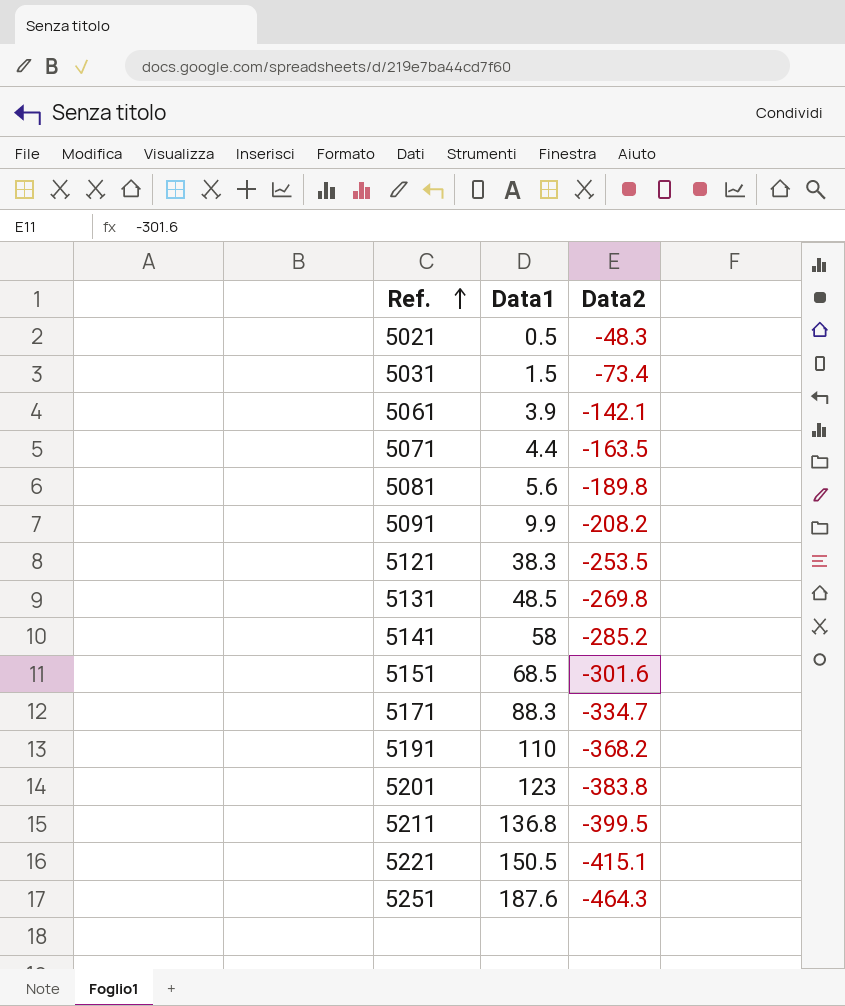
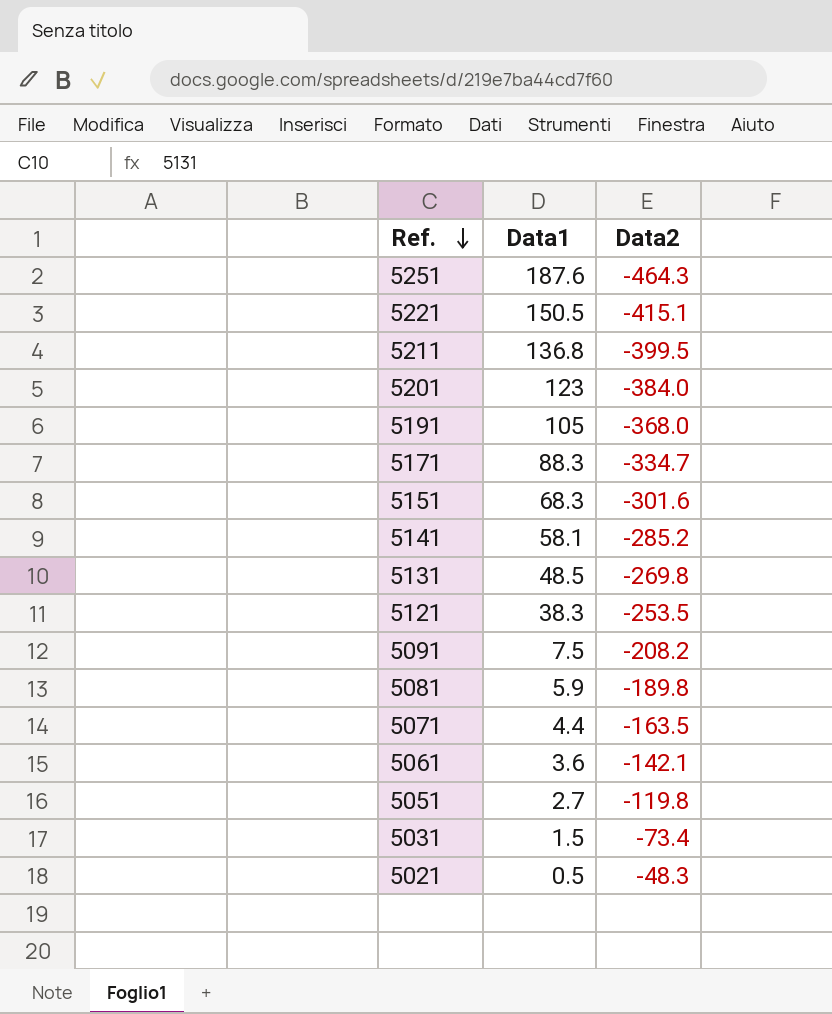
row order: Ref. ascending -> Ref. descending
5201 | Data2: -383.8 -> -384.0
5191 | Data1: 110 -> 105
5191 | Data2: -368.2 -> -368.0
5151 | Data1: 68.5 -> 68.3
5141 | Data1: 58 -> 58.1
5091 | Data1: 9.9 -> 7.5
5081 | Data1: 5.6 -> 5.9
5061 | Data1: 3.9 -> 3.6
row 5051: none -> 2.7 | -119.8

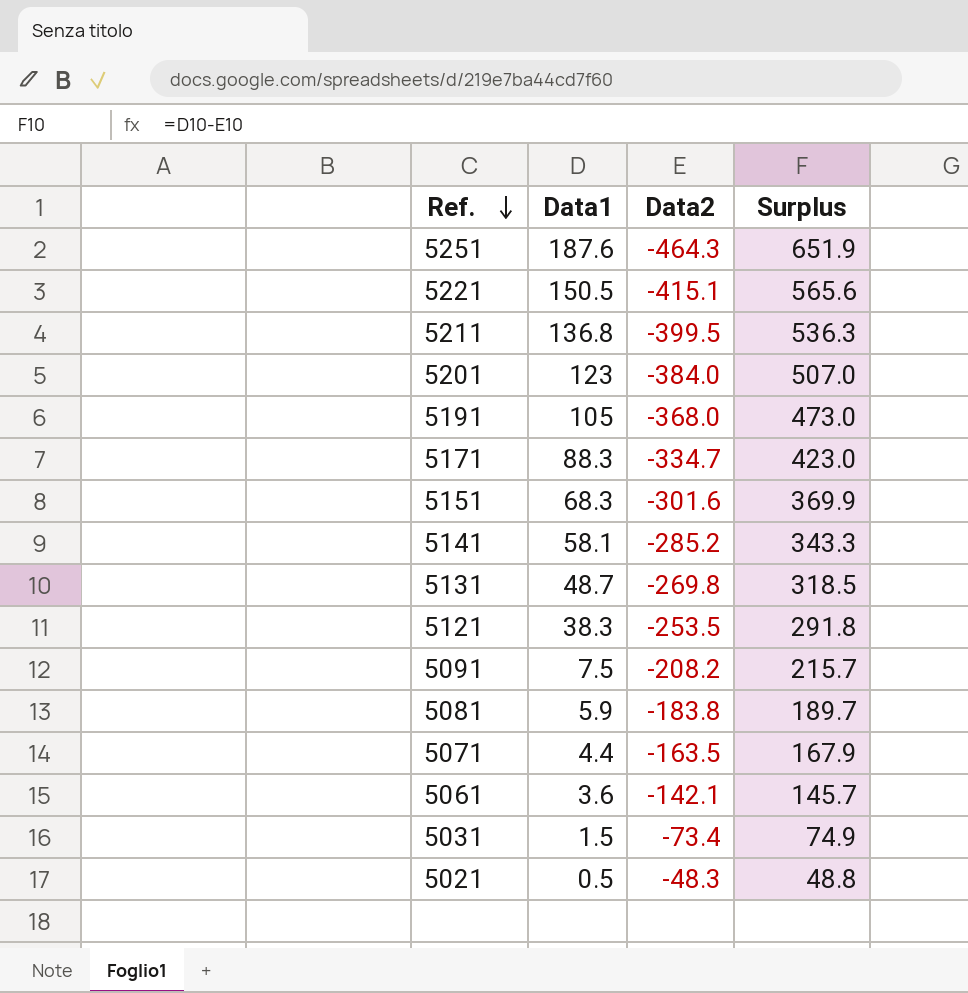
column Surplus | formula: none -> [Data1] - [Data2]
row 5051: 2.7 | -119.8 -> none
5131 | Data1: 48.5 -> 48.7
5081 | Data2: -189.8 -> -183.8

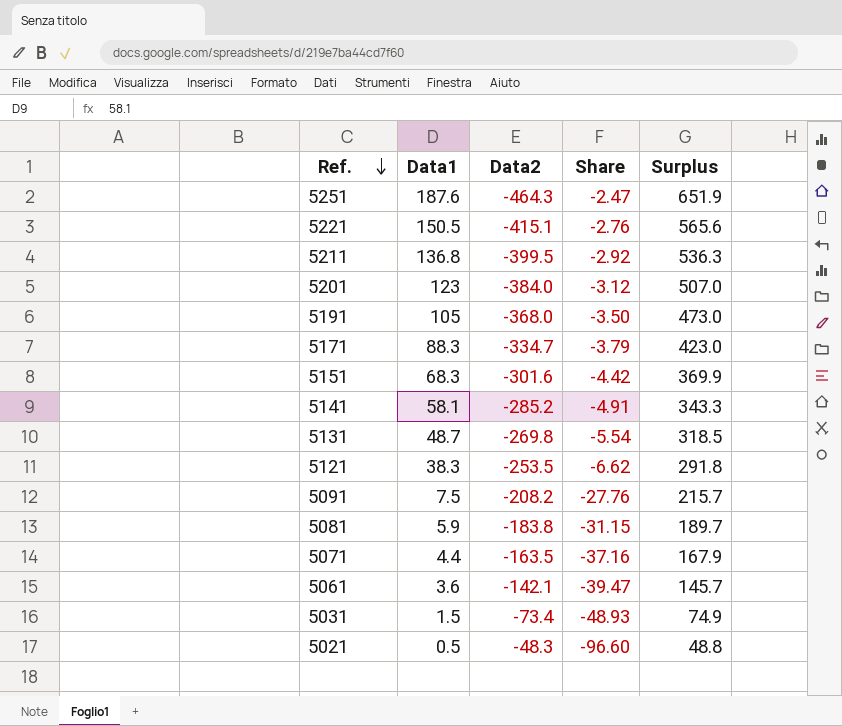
column Share | formula: none -> [Data2] / [Data1]

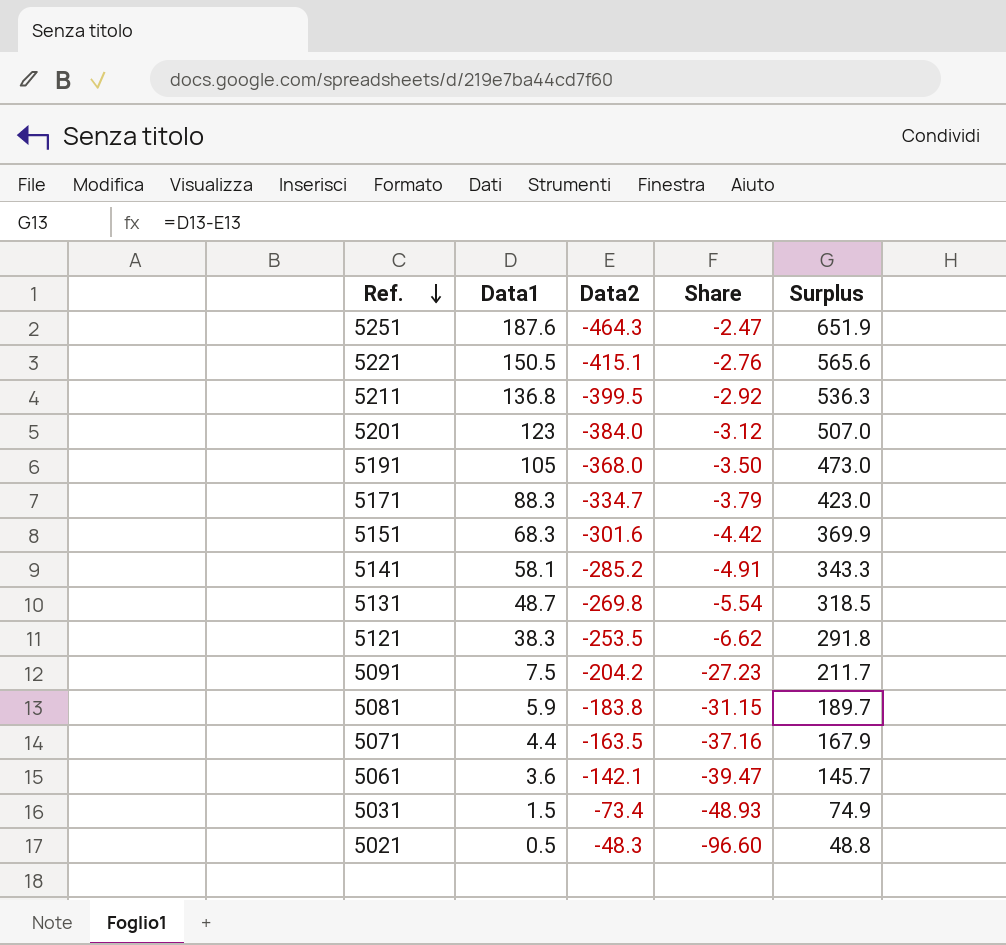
5091 | Data2: -208.2 -> -204.2
5091 | Share: -27.76 -> -27.23
5091 | Surplus: 215.7 -> 211.7

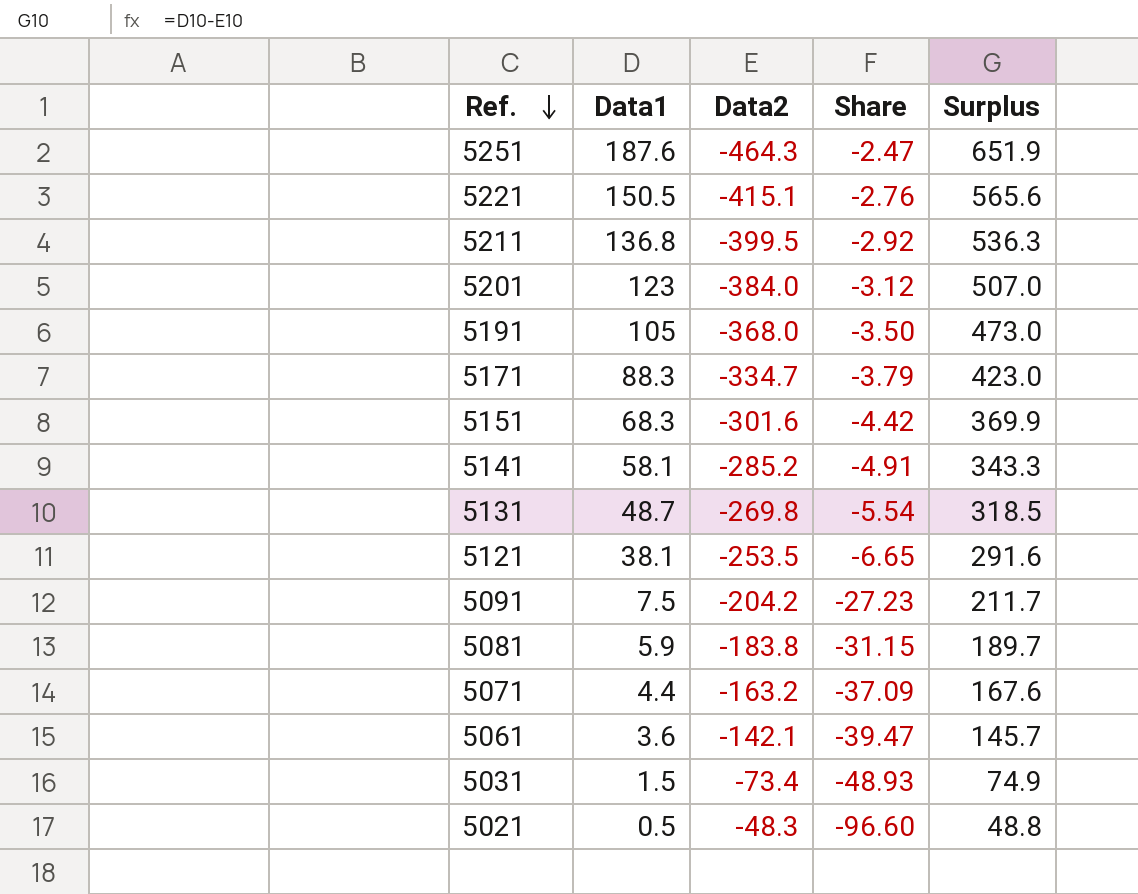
5121 | Data1: 38.3 -> 38.1
5121 | Share: -6.62 -> -6.65
5121 | Surplus: 291.8 -> 291.6
5071 | Data2: -163.5 -> -163.2
5071 | Share: -37.16 -> -37.09
5071 | Surplus: 167.9 -> 167.6

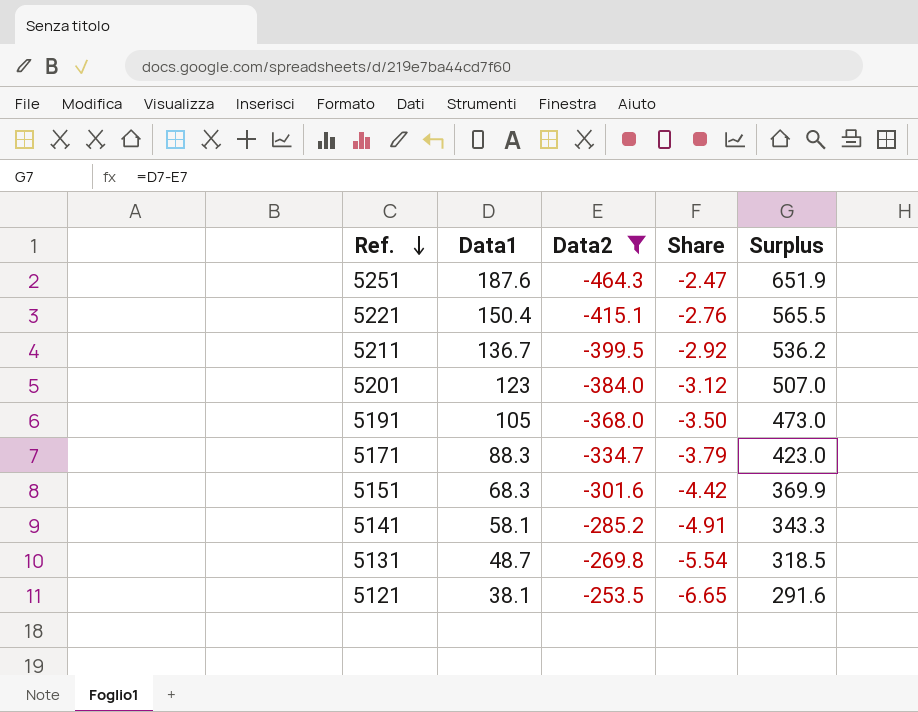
filter: none -> Data2 <= -253.5
5221 | Data1: 150.5 -> 150.4
5221 | Surplus: 565.6 -> 565.5
5211 | Data1: 136.8 -> 136.7
5211 | Surplus: 536.3 -> 536.2

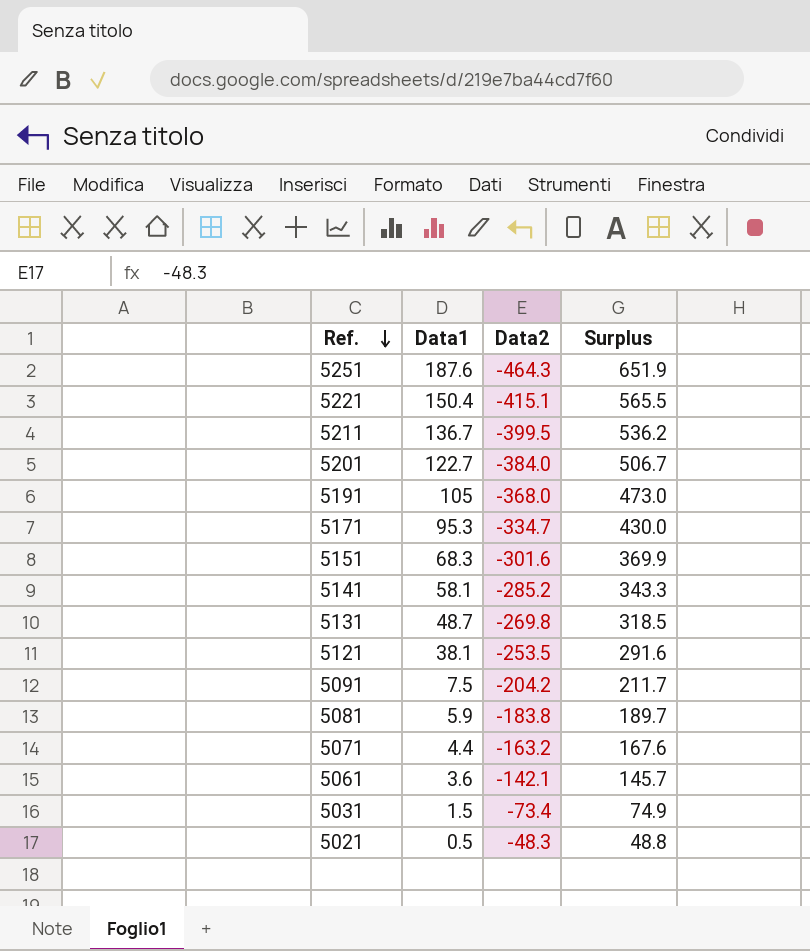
filter: Data2 <= -253.5 -> none
column Share | formula: [Data2] / [Data1] -> none
5201 | Data1: 123 -> 122.7
5201 | Surplus: 507.0 -> 506.7
5171 | Data1: 88.3 -> 95.3
5171 | Surplus: 423.0 -> 430.0

